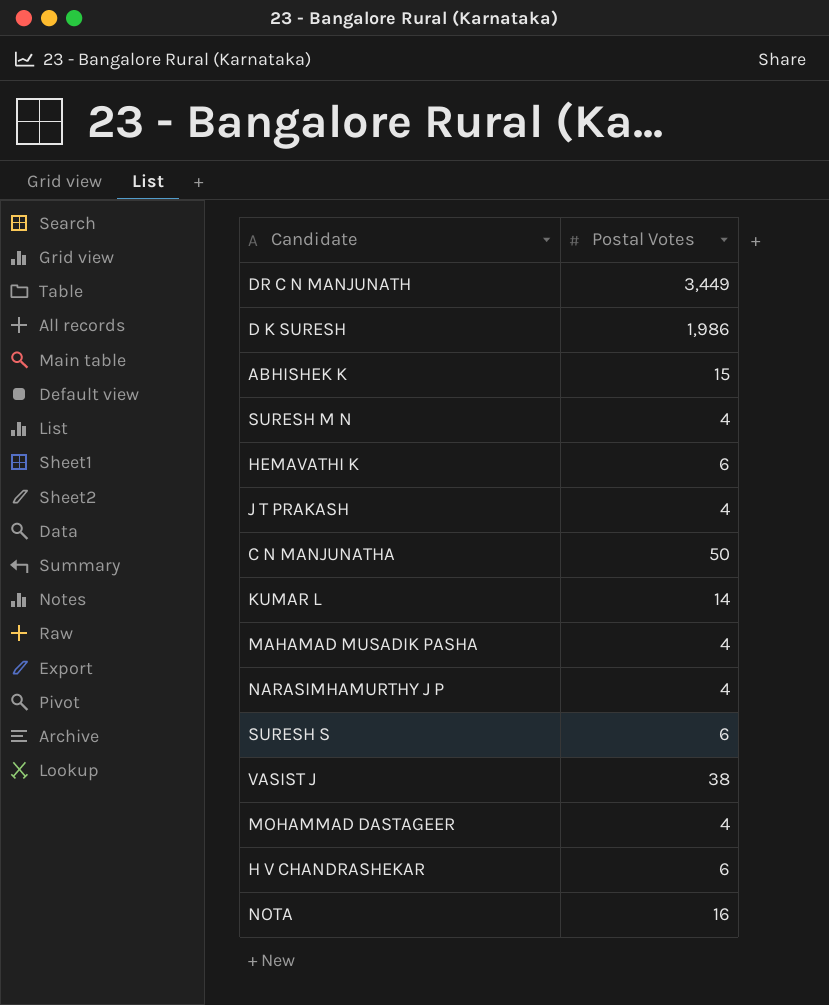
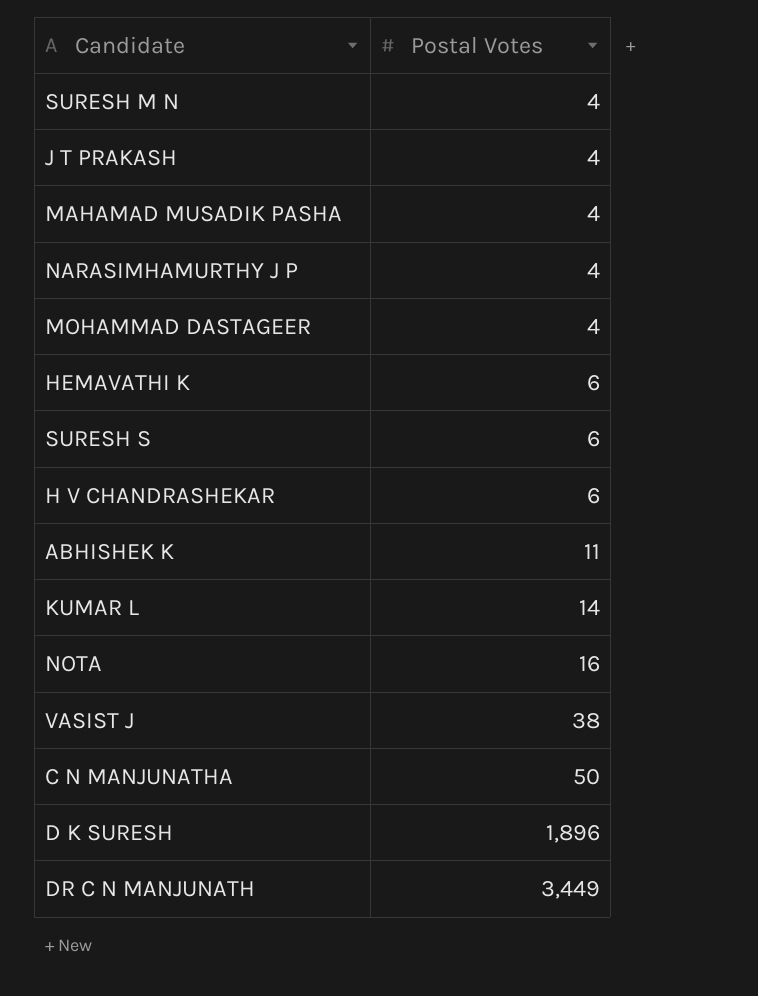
row order: none -> Postal Votes ascending
ABHISHEK K | Postal Votes: 15 -> 11
D K SURESH | Postal Votes: 1,986 -> 1,896

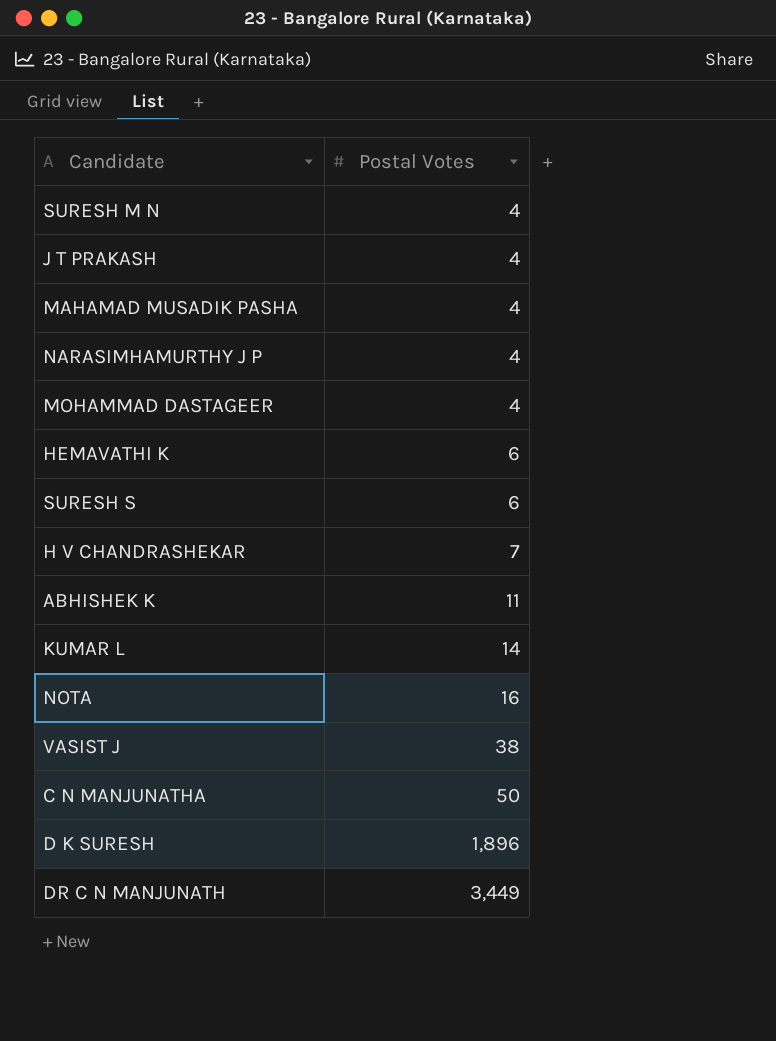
H V CHANDRASHEKAR | Postal Votes: 6 -> 7

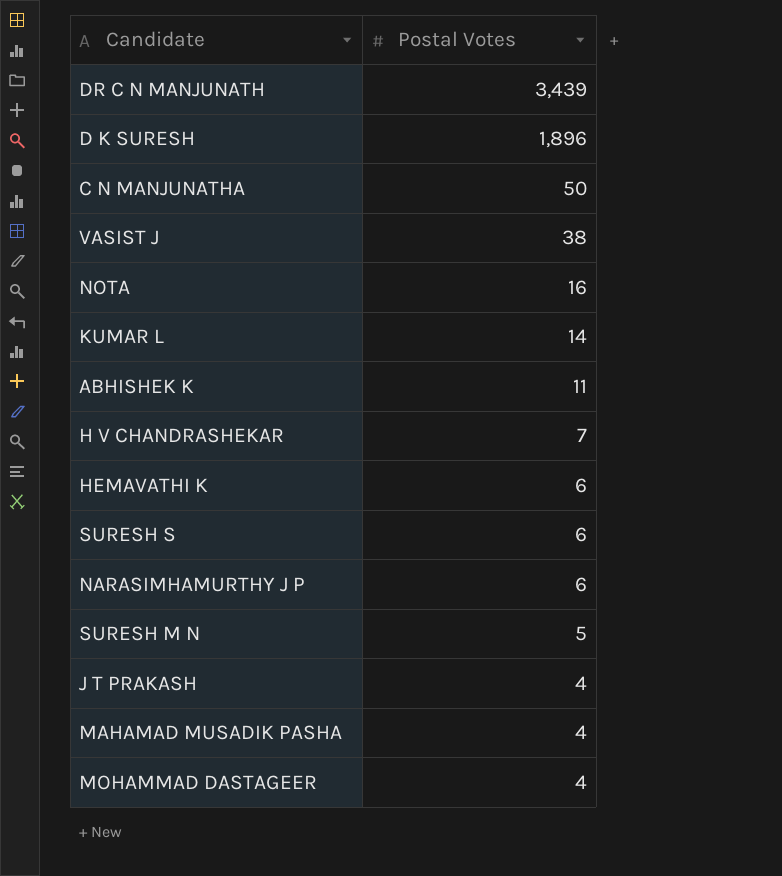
row order: Postal Votes ascending -> Postal Votes descending
DR C N MANJUNATH | Postal Votes: 3,449 -> 3,439
NARASIMHAMURTHY J P | Postal Votes: 4 -> 6
SURESH M N | Postal Votes: 4 -> 5

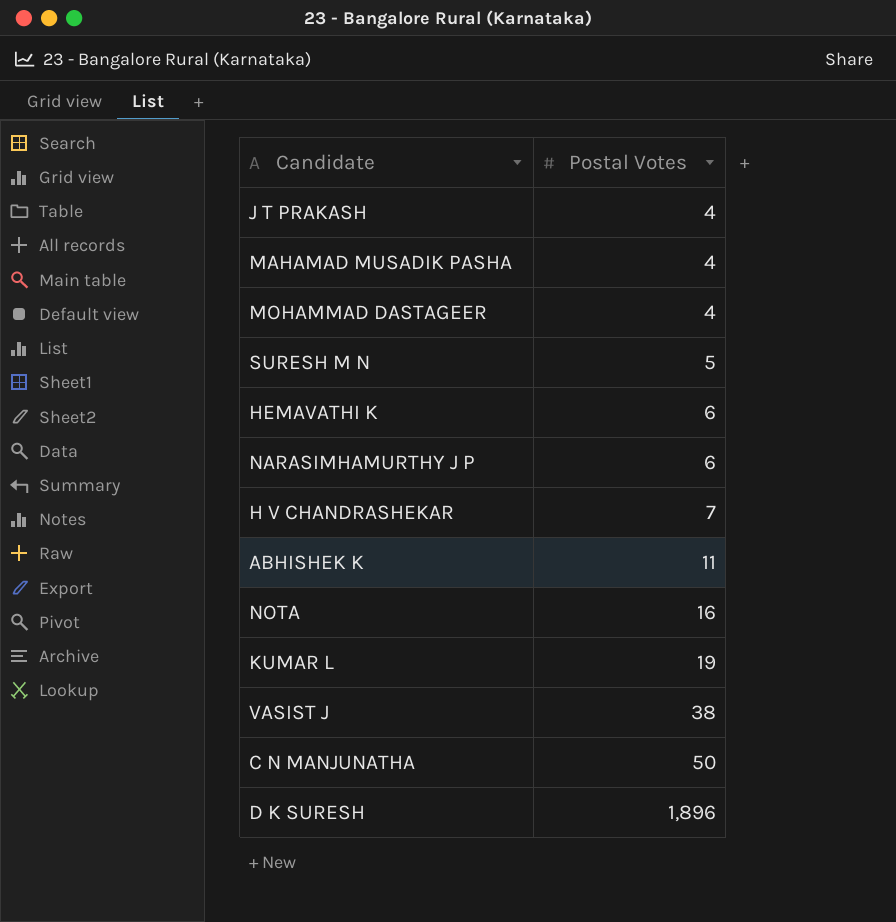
row order: Postal Votes descending -> Postal Votes ascending
row DR C N MANJUNATH: 3,439 -> none
row SURESH S: 6 -> none
KUMAR L | Postal Votes: 14 -> 19

